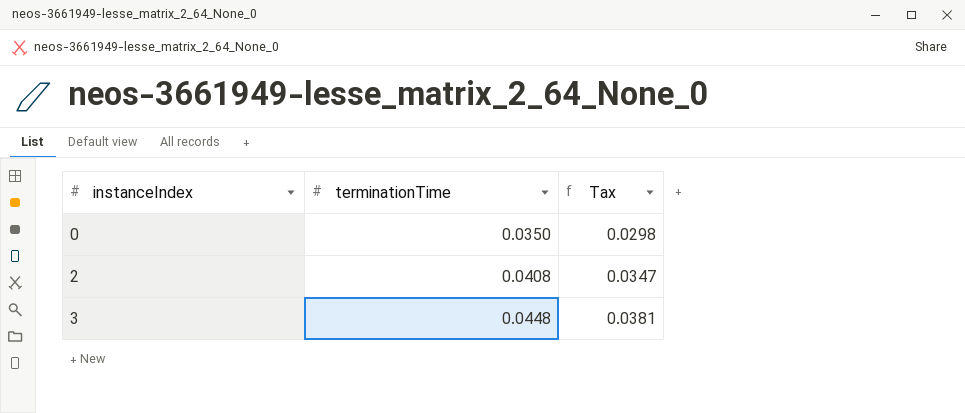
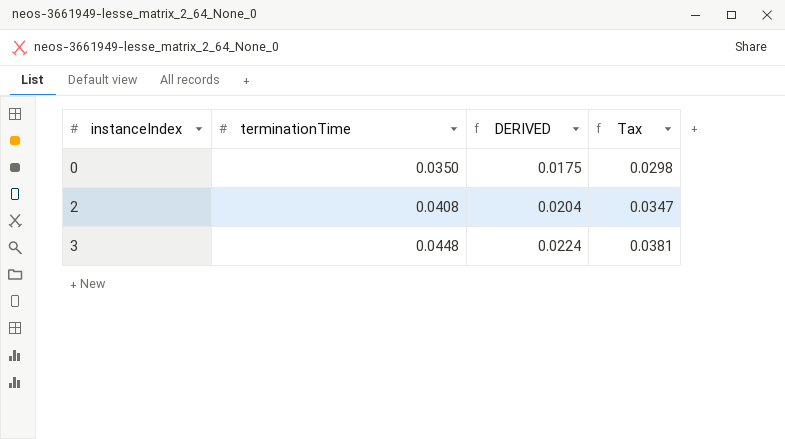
column DERIVED | formula: none -> [terminationTime] * 0.5

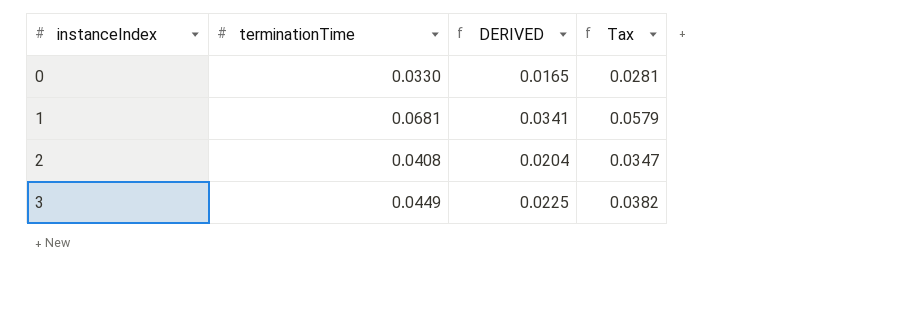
0 | terminationTime: 0.0350 -> 0.0330
0 | DERIVED: 0.0175 -> 0.0165
0 | Tax: 0.0298 -> 0.0281
row 1: none -> 0.0681 | 0.0341 | 0.0579
3 | terminationTime: 0.0448 -> 0.0449
3 | DERIVED: 0.0224 -> 0.0225
3 | Tax: 0.0381 -> 0.0382

